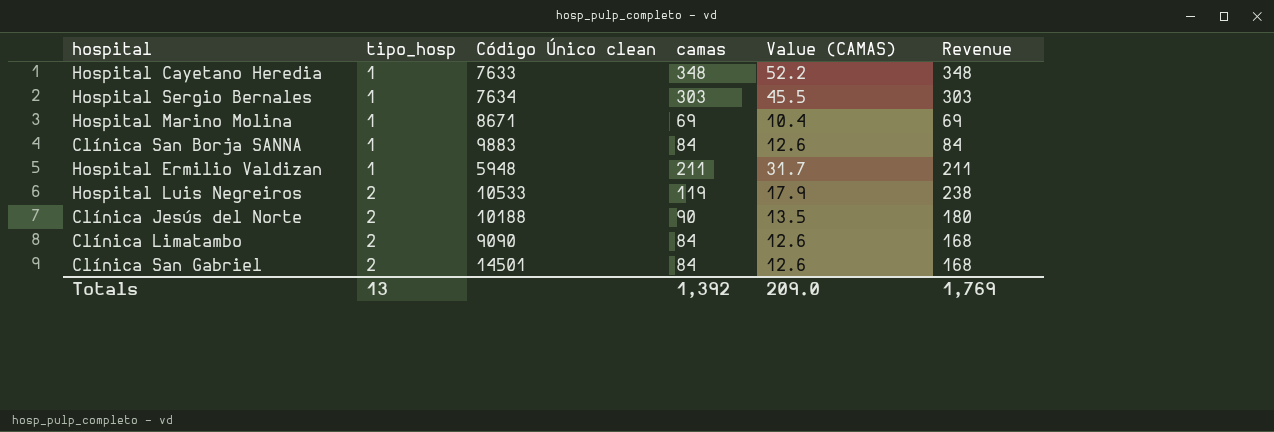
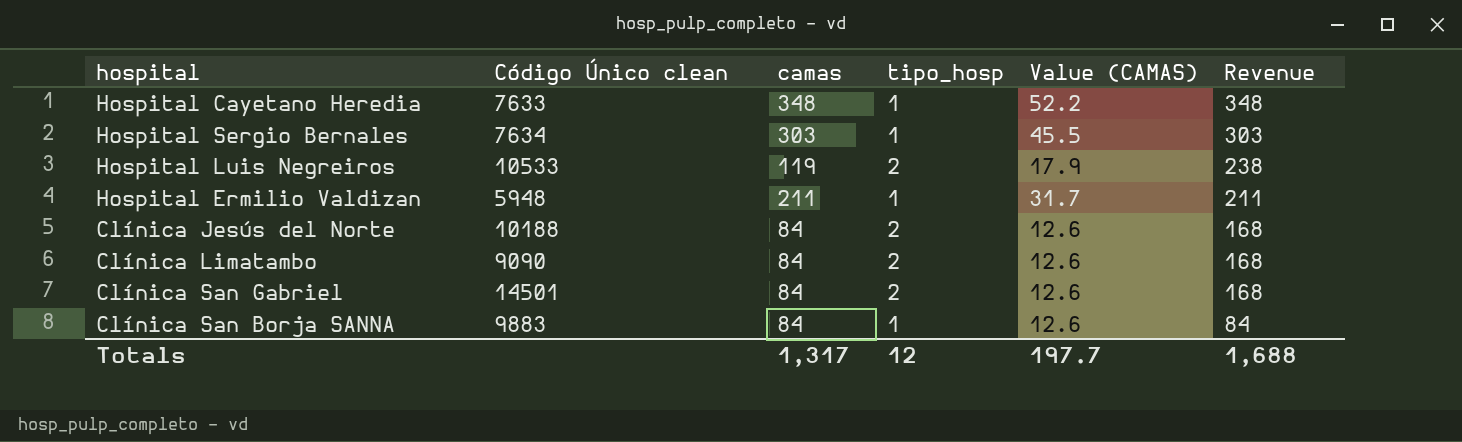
row order: tipo_hosp ascending -> Revenue descending
column tipo_hosp | position: 2 -> 4
row Hospital Marino Molina: 1 | 8671 | 69 | 10.4 | 69 -> none
Clínica Jesús del Norte | camas: 90 -> 84
Clínica Jesús del Norte | Value (CAMAS): 13.5 -> 12.6
Clínica Jesús del Norte | Revenue: 180 -> 168
Totals | camas: 1,392 -> 1,317
Totals | tipo_hosp: 13 -> 12
Totals | Value (CAMAS): 209.0 -> 197.7
Totals | Revenue: 1,769 -> 1,688

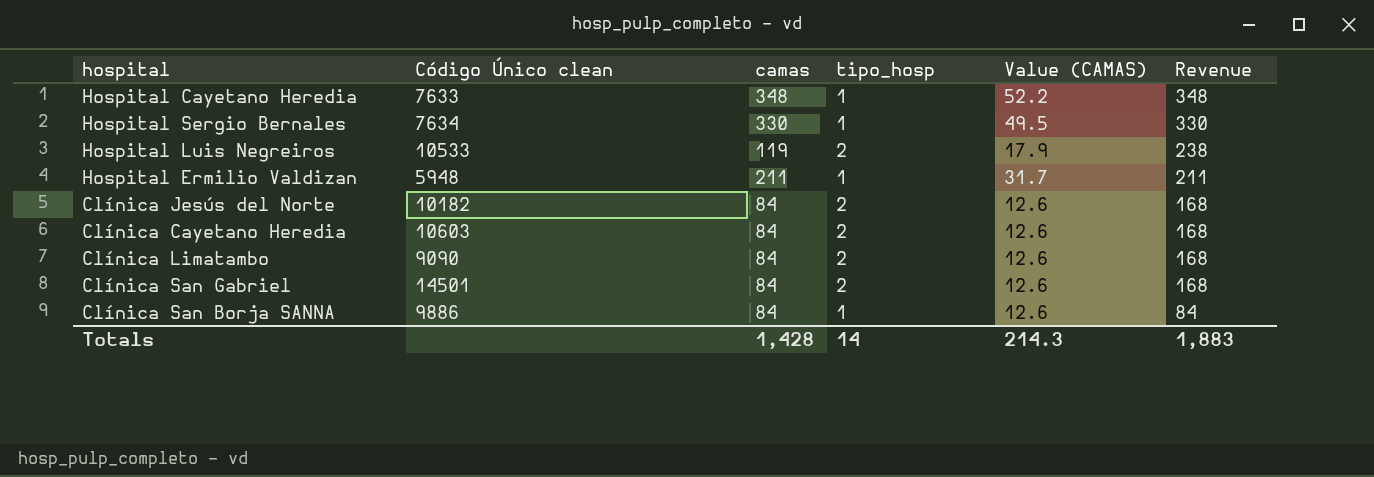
Hospital Sergio Bernales | camas: 303 -> 330
Hospital Sergio Bernales | Value (CAMAS): 45.5 -> 49.5
Hospital Sergio Bernales | Revenue: 303 -> 330
Clínica Jesús del Norte | Código Único clean: 10188 -> 10182
row Clínica Cayetano Heredia: none -> 10603 | 84 | 2 | 12.6 | 168
Clínica San Borja SANNA | Código Único clean: 9883 -> 9886
Totals | camas: 1,317 -> 1,428
Totals | tipo_hosp: 12 -> 14
Totals | Value (CAMAS): 197.7 -> 214.3
Totals | Revenue: 1,688 -> 1,883

